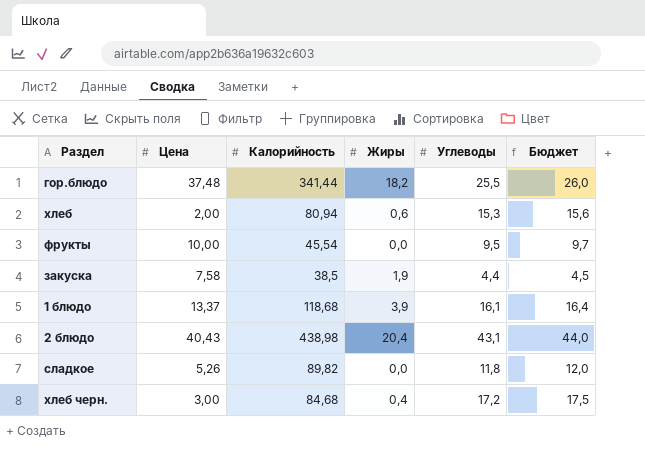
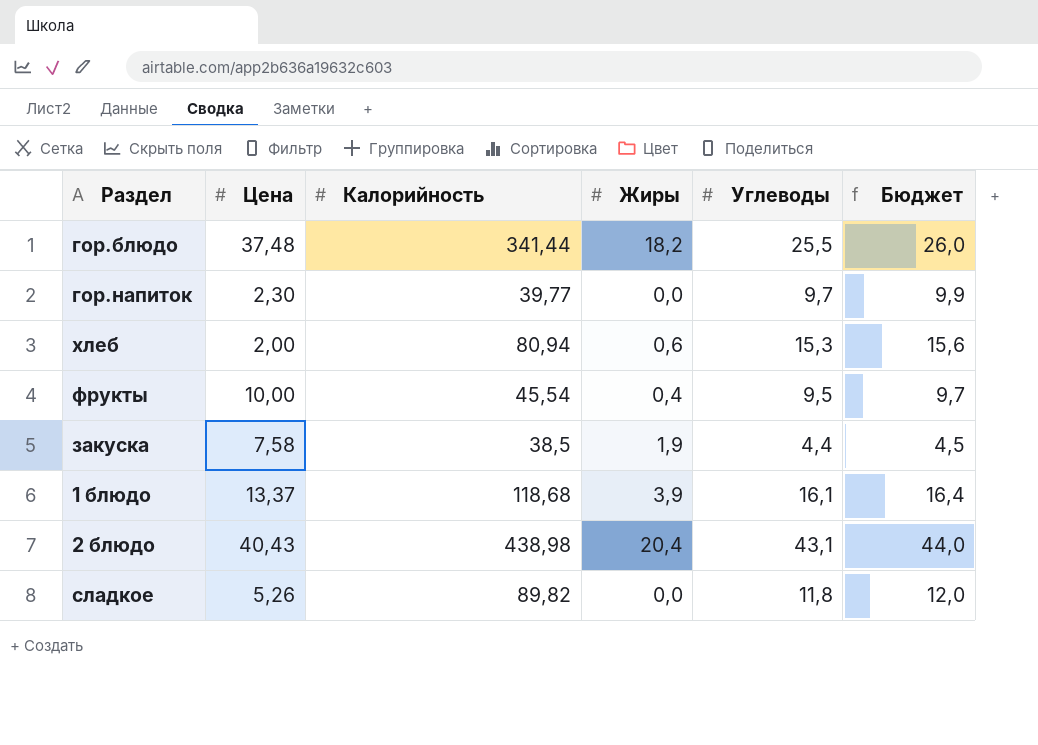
row хлеб черн.: 3,00 | 84,68 | 0,4 | 17,2 | 17,5 -> none
row гор.напиток: none -> 2,30 | 39,77 | 0,0 | 9,7 | 9,9
фрукты | Жиры: 0,0 -> 0,4

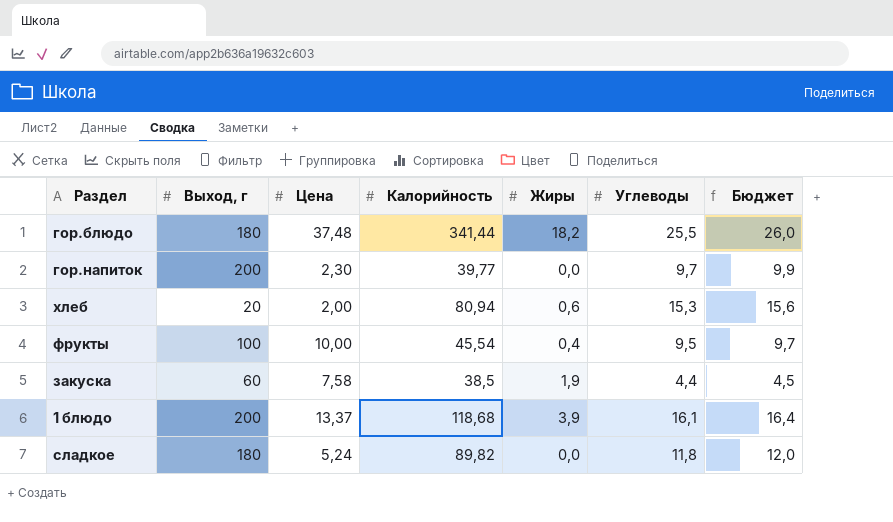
column Выход, г | position: none -> 2
row 2 блюдо: 40,43 | 438,98 | 20,4 | 43,1 | 44,0 -> none
сладкое | Цена: 5,26 -> 5,24

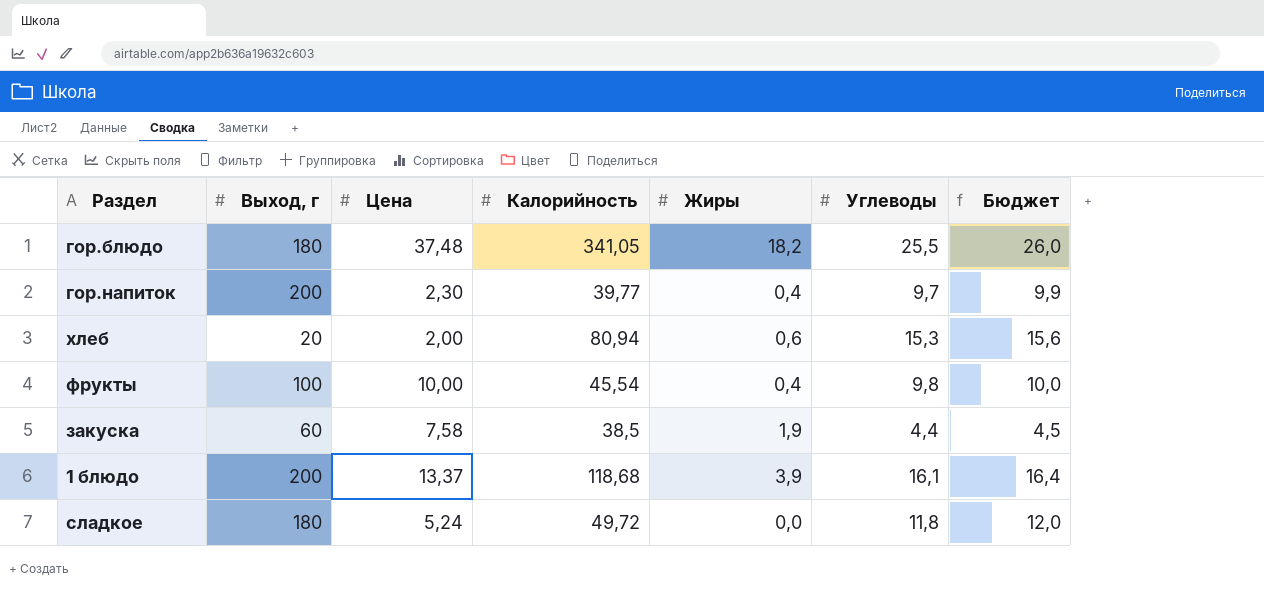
гор.блюдо | Калорийность: 341,44 -> 341,05
гор.напиток | Жиры: 0,0 -> 0,4
фрукты | Углеводы: 9,5 -> 9,8
фрукты | Бюджет: 9,7 -> 10,0
сладкое | Калорийность: 89,82 -> 49,72

